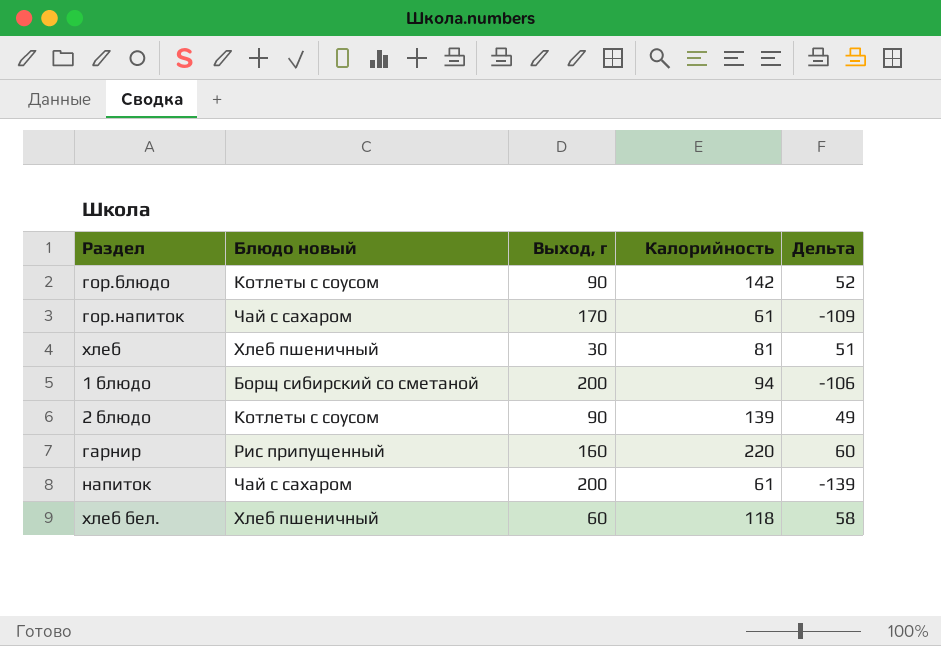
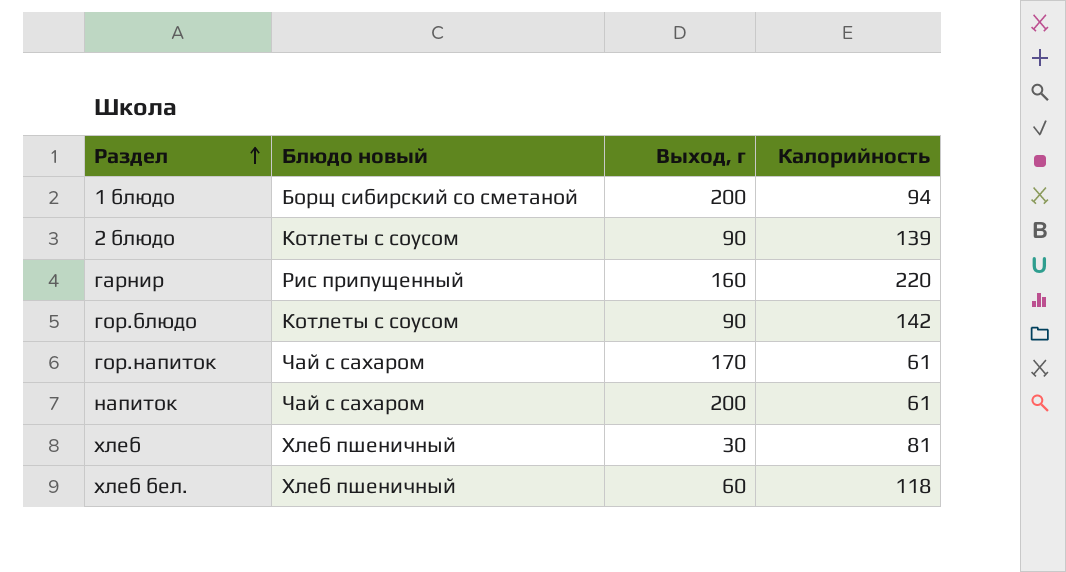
row order: none -> Раздел ascending
column Дельта | formula: [Калорийность] - [Выход, г] -> none

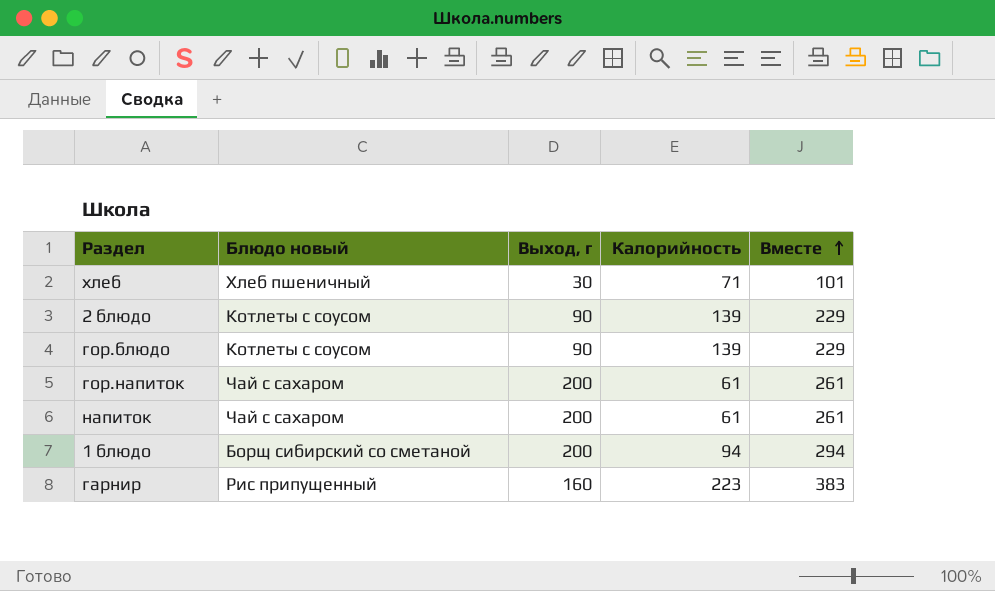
row order: Раздел ascending -> Вместе ascending
column Вместе | formula: none -> [Выход, г] + [Калорийность]
row хлеб бел.: Хлеб пшеничный | 60 | 118 -> none
хлеб | Калорийность: 81 -> 71
гор.блюдо | Калорийность: 142 -> 139
гор.напиток | Выход, г: 170 -> 200
гарнир | Калорийность: 220 -> 223

